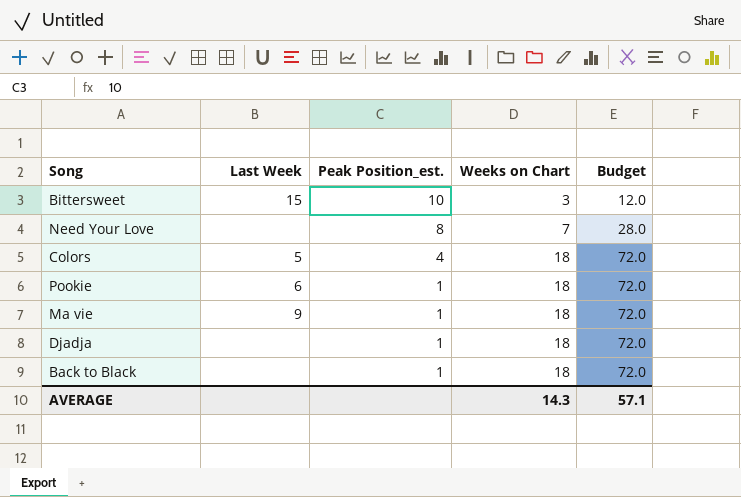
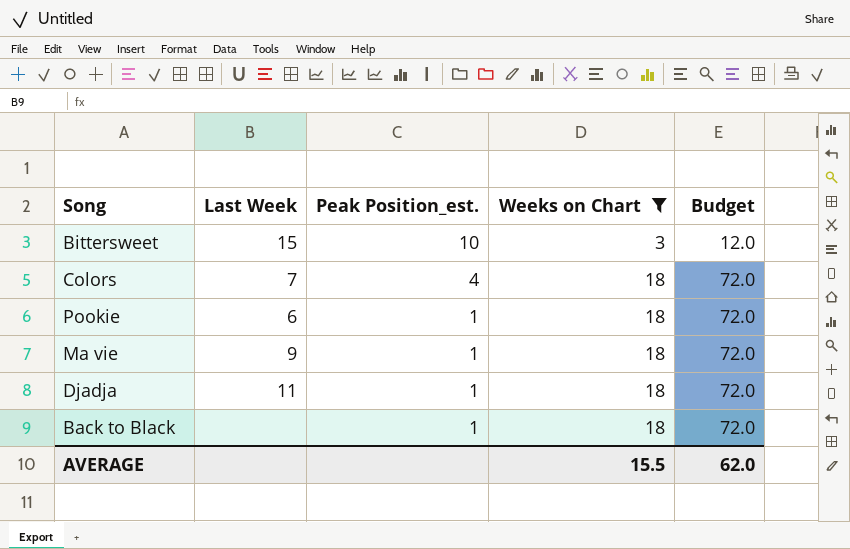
filter: none -> Weeks on Chart != 7
Colors | Last Week: 5 -> 7
Djadja | Last Week: none -> 11
AVERAGE | Weeks on Chart: 14.3 -> 15.5
AVERAGE | Budget: 57.1 -> 62.0

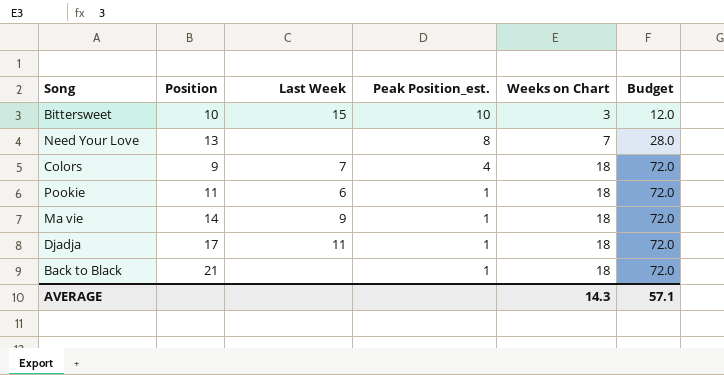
filter: Weeks on Chart != 7 -> none
column Position | position: none -> 2
AVERAGE | Weeks on Chart: 15.5 -> 14.3
AVERAGE | Budget: 62.0 -> 57.1

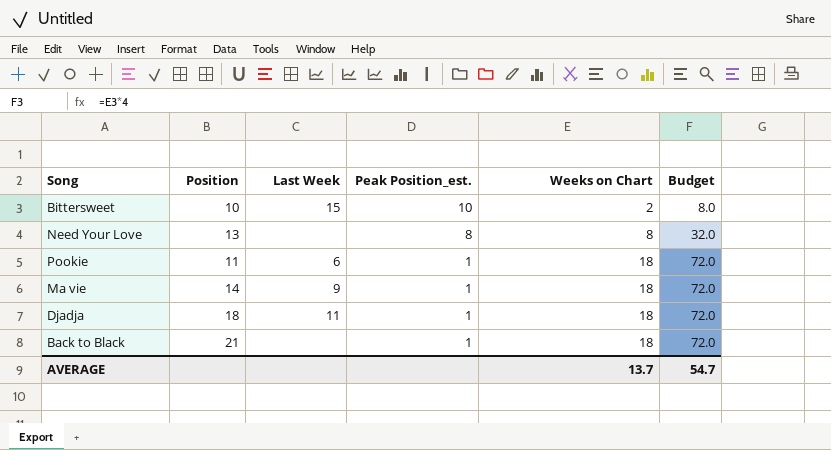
row Colors: 9 | 7 | 4 | 18 | 72.0 -> none
Bittersweet | Weeks on Chart: 3 -> 2
Bittersweet | Budget: 12.0 -> 8.0
Need Your Love | Weeks on Chart: 7 -> 8
Need Your Love | Budget: 28.0 -> 32.0
Djadja | Position: 17 -> 18
AVERAGE | Weeks on Chart: 14.3 -> 13.7
AVERAGE | Budget: 57.1 -> 54.7

